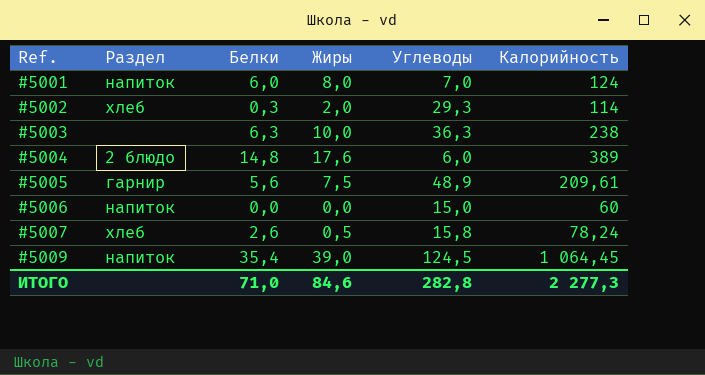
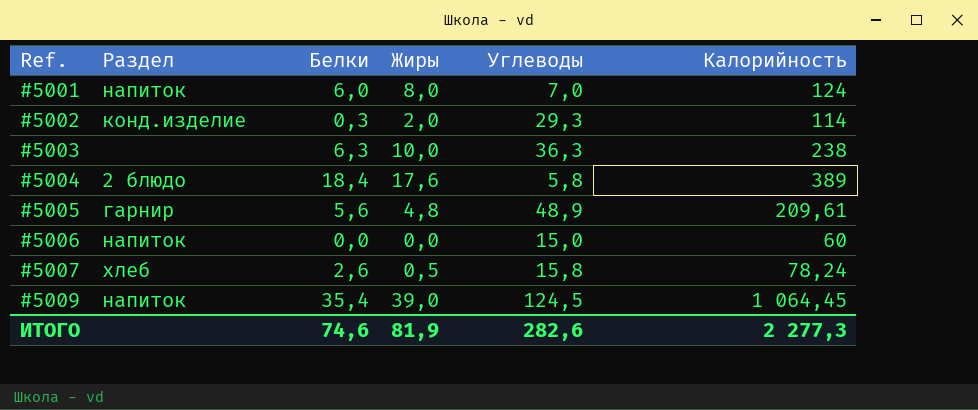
#5002 | Раздел: хлеб -> конд.изделие
#5004 | Белки: 14,8 -> 18,4
#5004 | Углеводы: 6,0 -> 5,8
#5005 | Жиры: 7,5 -> 4,8
ИТОГО | Белки: 71,0 -> 74,6
ИТОГО | Жиры: 84,6 -> 81,9
ИТОГО | Углеводы: 282,8 -> 282,6

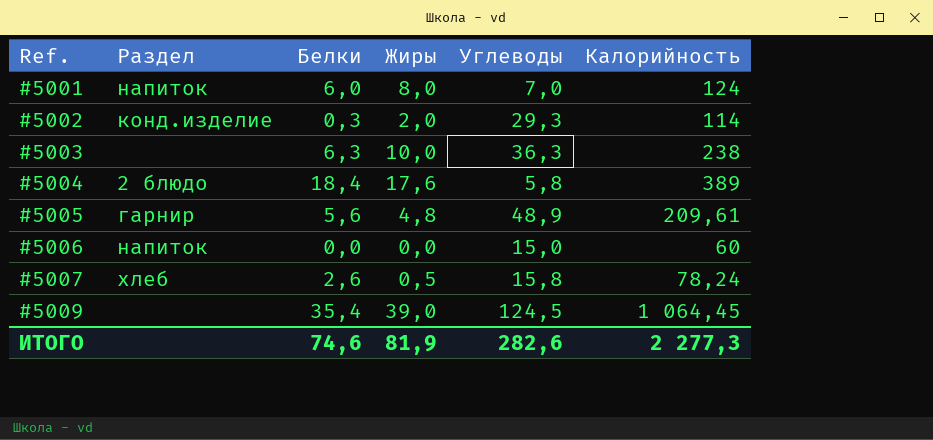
#5009 | Раздел: напиток -> none

